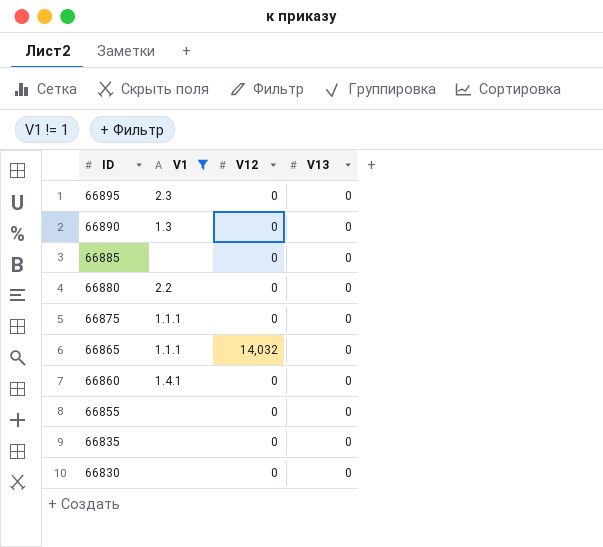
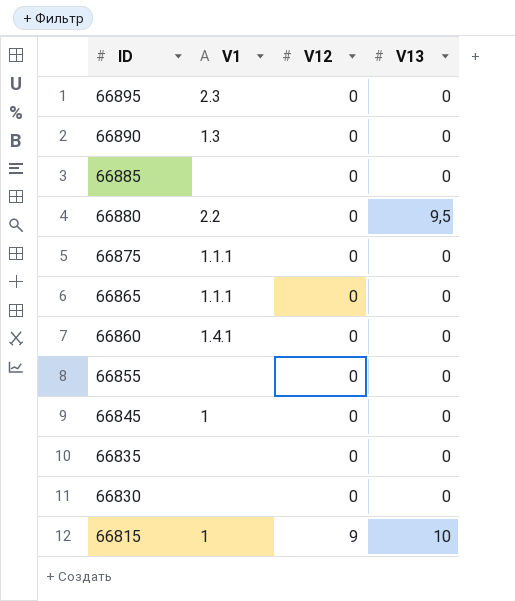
filter: V1 != 1 -> none
66880 | V13: 0 -> 9,5
66865 | V12: 14,032 -> 0

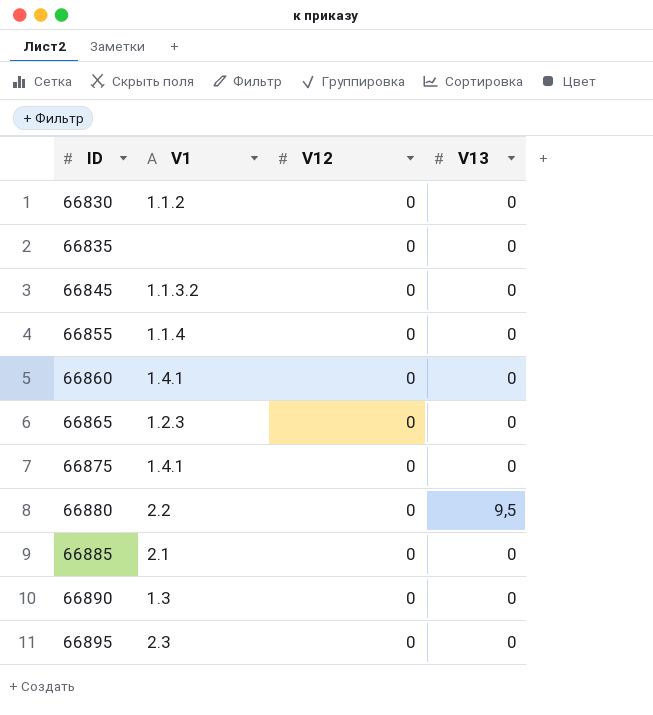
row order: ID descending -> ID ascending
row 66815: 1 | 9 | 10 -> none
66830 | V1: none -> 1.1.2
66845 | V1: 1 -> 1.1.3.2
66855 | V1: none -> 1.1.4
66865 | V1: 1.1.1 -> 1.2.3
66875 | V1: 1.1.1 -> 1.4.1
66885 | V1: none -> 2.1

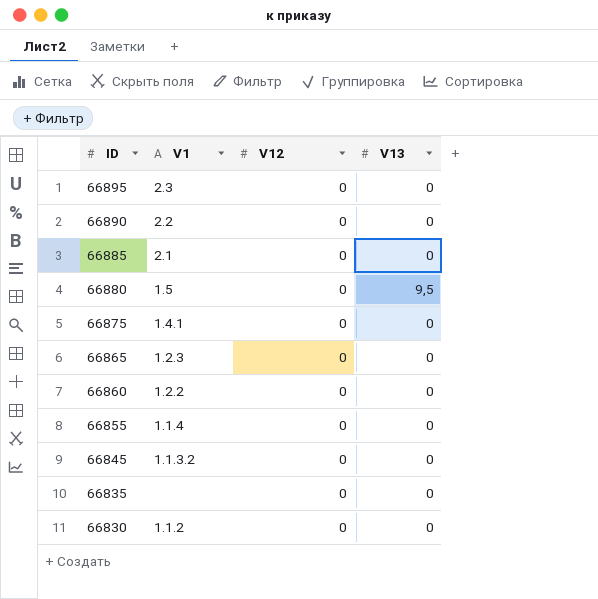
row order: ID ascending -> ID descending
66890 | V1: 1.3 -> 2.2
66880 | V1: 2.2 -> 1.5
66860 | V1: 1.4.1 -> 1.2.2

